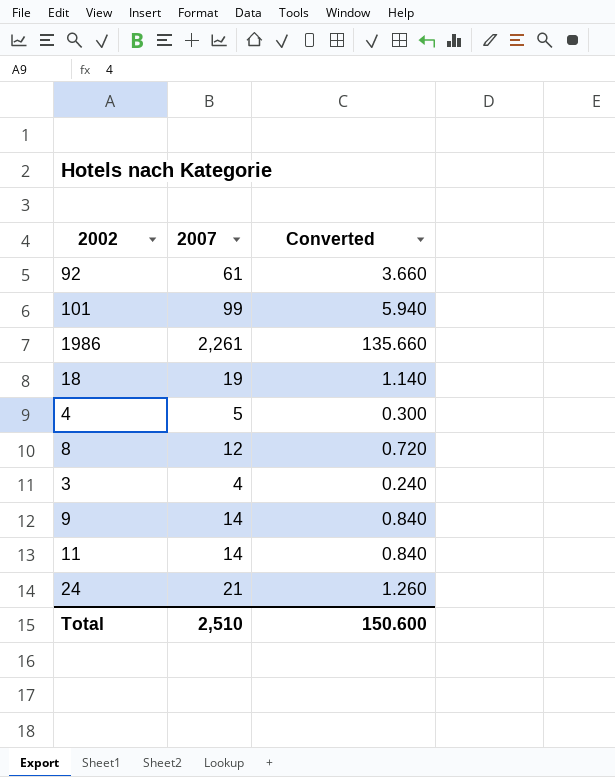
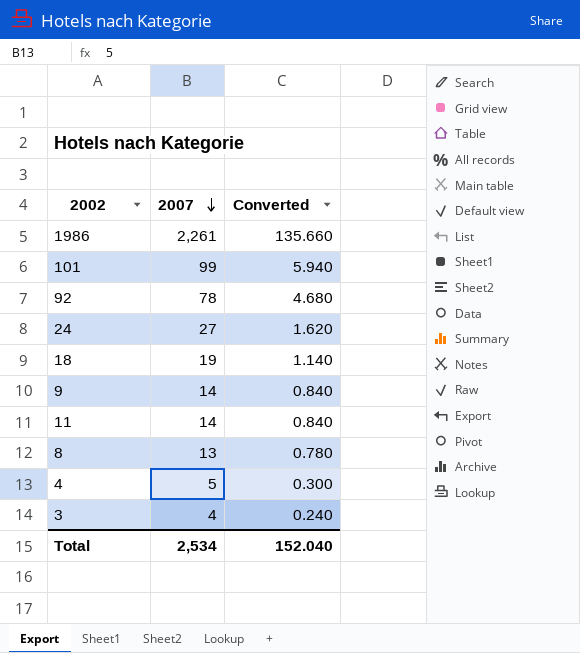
row order: none -> 2007 descending
92 | 2007: 61 -> 78
92 | Converted: 3.660 -> 4.680
24 | 2007: 21 -> 27
24 | Converted: 1.260 -> 1.620
8 | 2007: 12 -> 13
8 | Converted: 0.720 -> 0.780
Total | 2007: 2,510 -> 2,534
Total | Converted: 150.600 -> 152.040

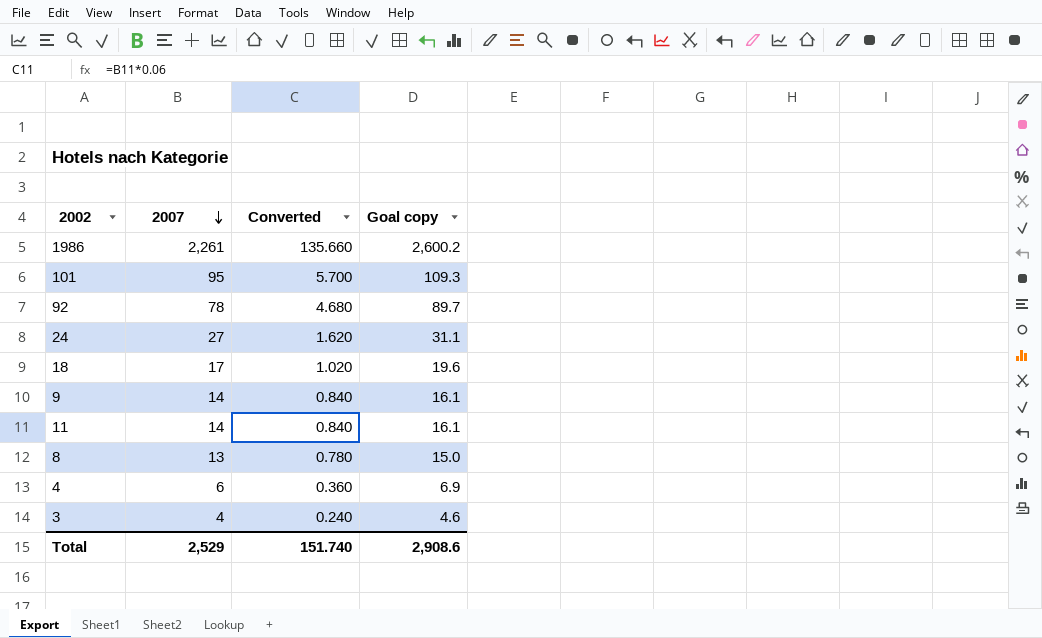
column Goal copy | formula: none -> [2007] * 1.15
101 | 2007: 99 -> 95
101 | Converted: 5.940 -> 5.700
18 | 2007: 19 -> 17
18 | Converted: 1.140 -> 1.020
4 | 2007: 5 -> 6
4 | Converted: 0.300 -> 0.360
Total | 2007: 2,534 -> 2,529
Total | Converted: 152.040 -> 151.740

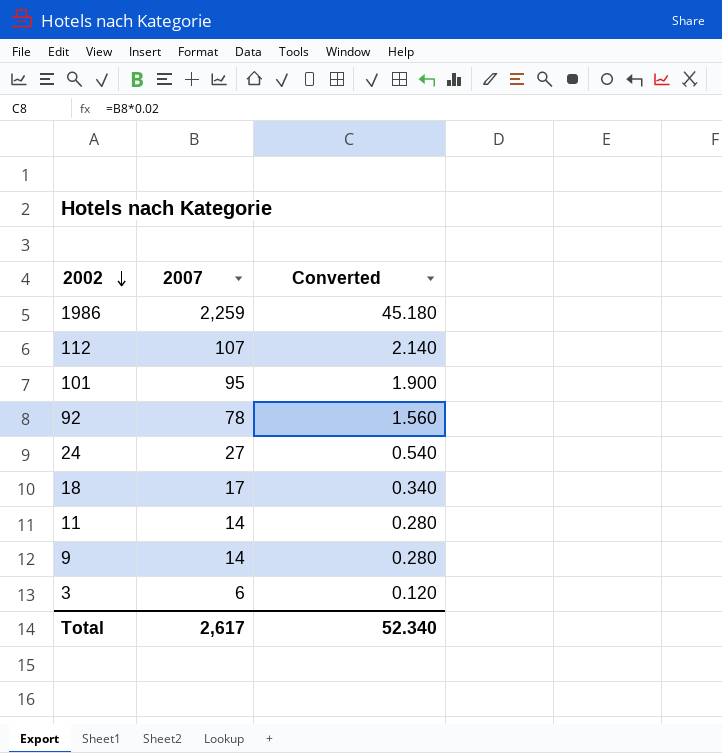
row order: 2007 descending -> 2002 descending
column Goal copy | formula: [2007] * 1.15 -> none
column Converted | formula: [2007] * 0.06 -> [2007] * 0.02
row 8: 13 | 0.780 | 15.0 -> none
row 4: 6 | 0.360 | 6.9 -> none
1986 | 2007: 2,261 -> 2,259
row 112: none -> 107 | 2.140
3 | 2007: 4 -> 6
Total | 2007: 2,529 -> 2,617
Total | Converted: 151.740 -> 52.340

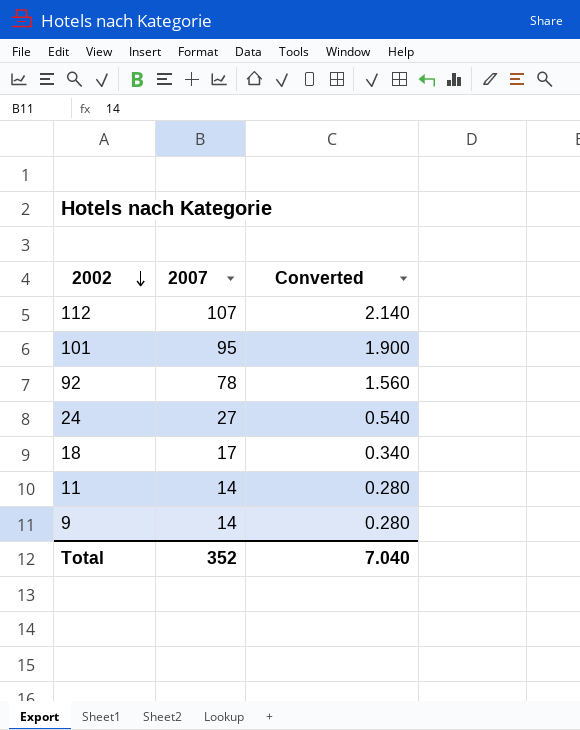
row 1986: 2,259 | 45.180 -> none
row 3: 6 | 0.120 -> none
Total | 2007: 2,617 -> 352
Total | Converted: 52.340 -> 7.040

